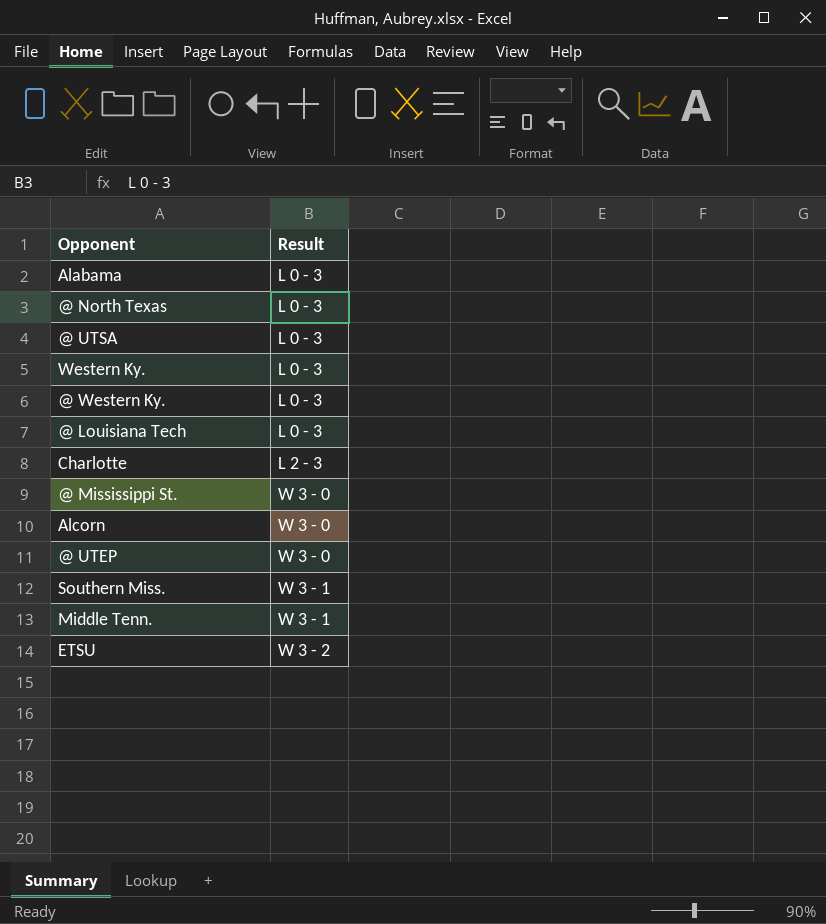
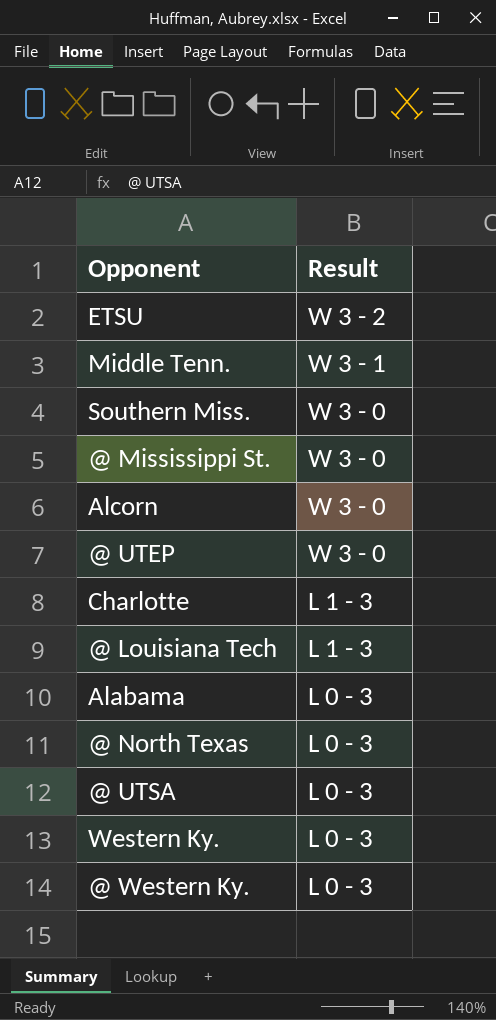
row order: Result ascending -> Result descending
Southern Miss. | Result: W 3 - 1 -> W 3 - 0
Charlotte | Result: L 2 - 3 -> L 1 - 3
@ Louisiana Tech | Result: L 0 - 3 -> L 1 - 3

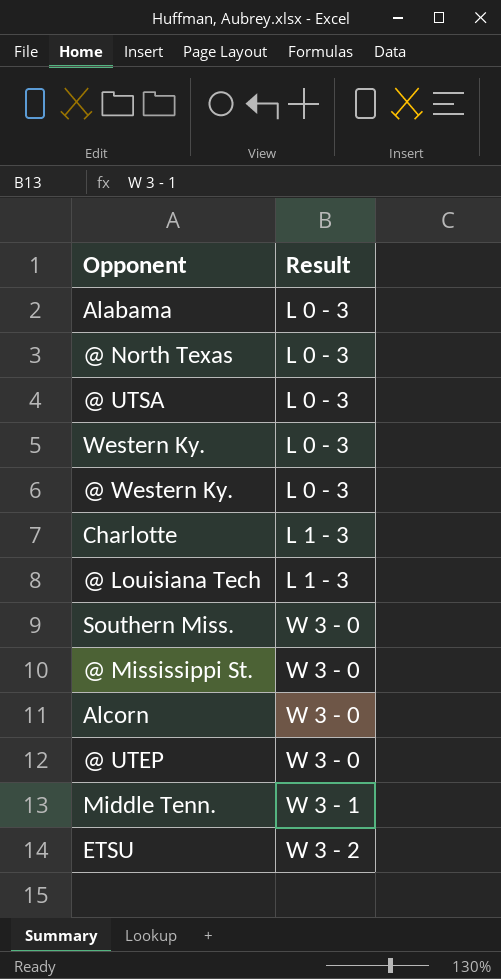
row order: Result descending -> Result ascending

